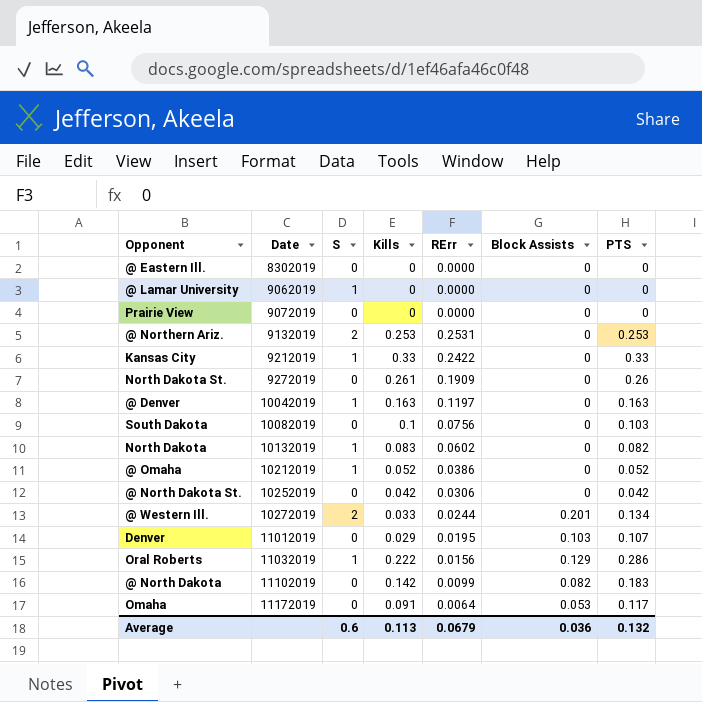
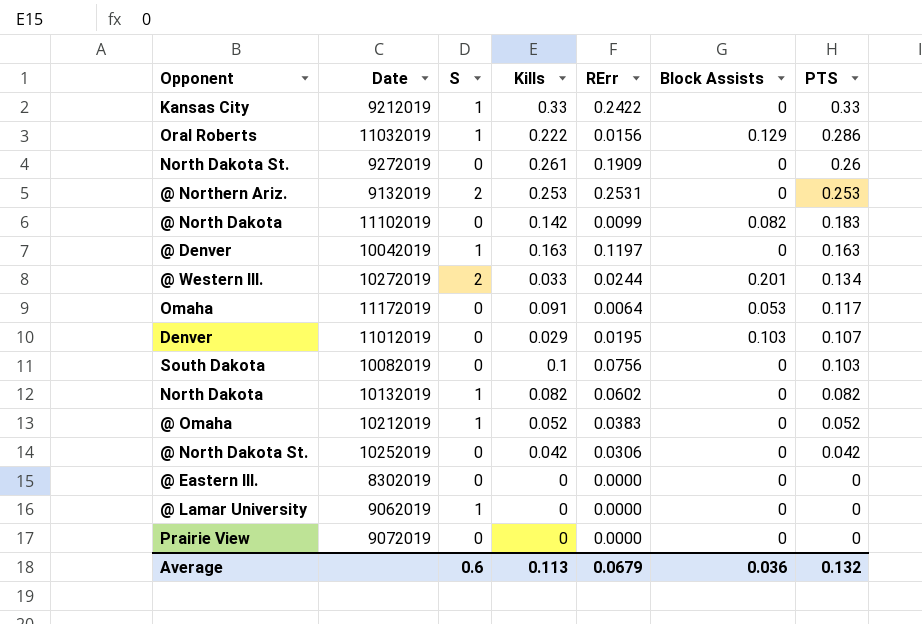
row order: Date ascending -> PTS descending
North Dakota | Kills: 0.083 -> 0.082
@ Omaha | RErr: 0.0386 -> 0.0383

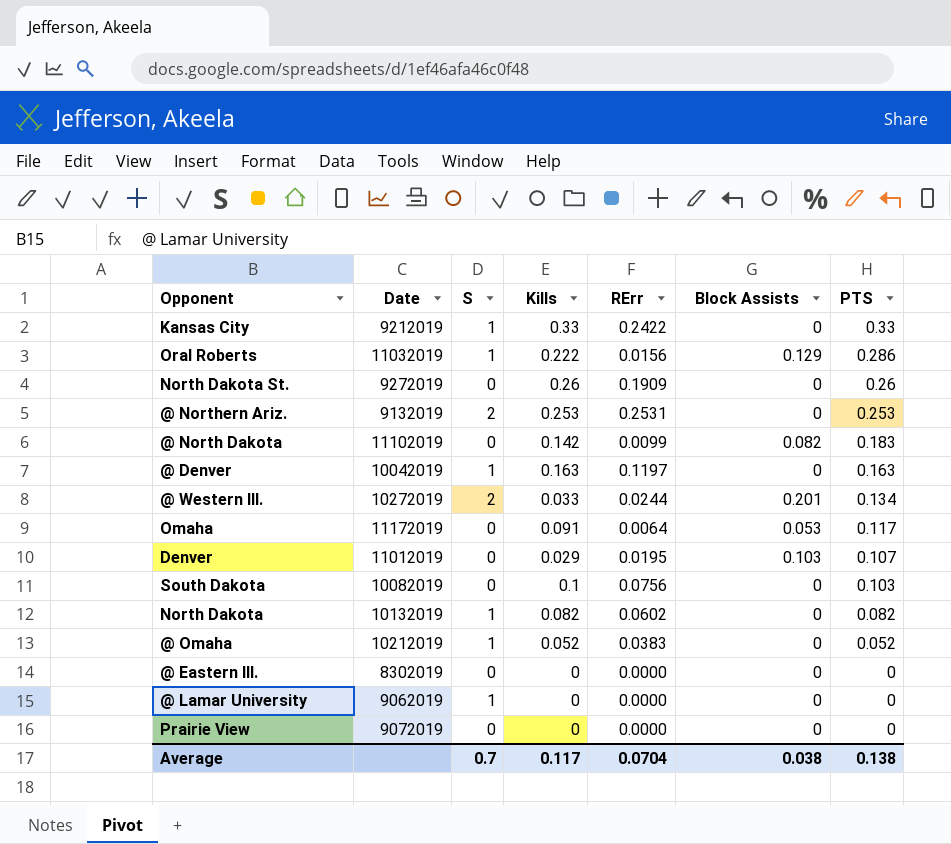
row @ North Dakota St.: 10252019 | 0 | 0.042 | 0.0306 | 0 | 0.042 -> none
North Dakota St. | Kills: 0.261 -> 0.26
Average | S: 0.6 -> 0.7
Average | Kills: 0.113 -> 0.117
Average | RErr: 0.0679 -> 0.0704
Average | Block Assists: 0.036 -> 0.038
Average | PTS: 0.132 -> 0.138

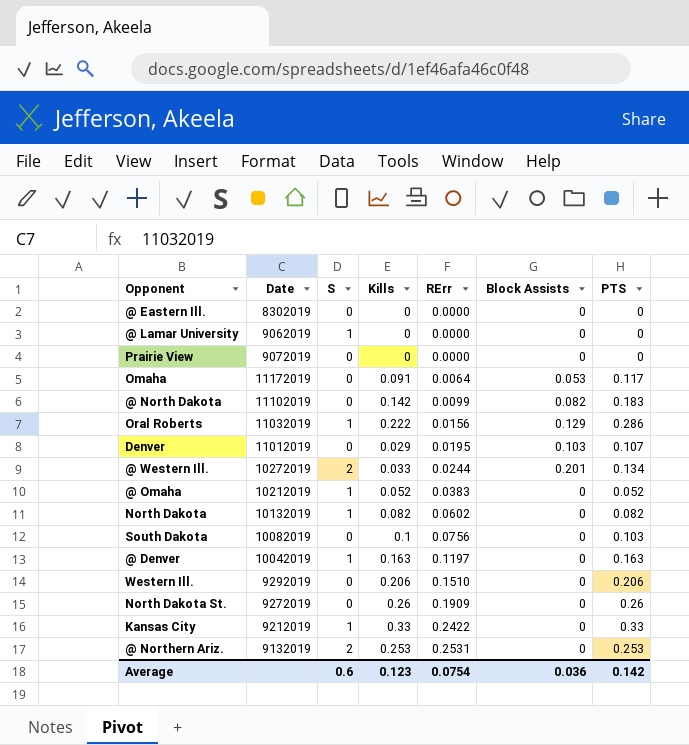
row order: PTS descending -> RErr ascending
row Western Ill.: none -> 9292019 | 0 | 0.206 | 0.1510 | 0 | 0.206
Average | S: 0.7 -> 0.6
Average | Kills: 0.117 -> 0.123
Average | RErr: 0.0704 -> 0.0754
Average | Block Assists: 0.038 -> 0.036
Average | PTS: 0.138 -> 0.142

